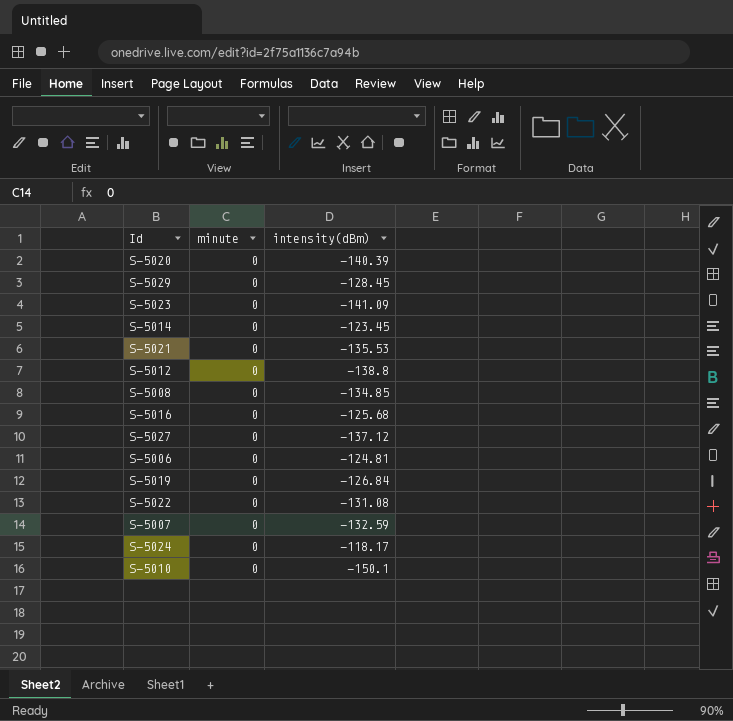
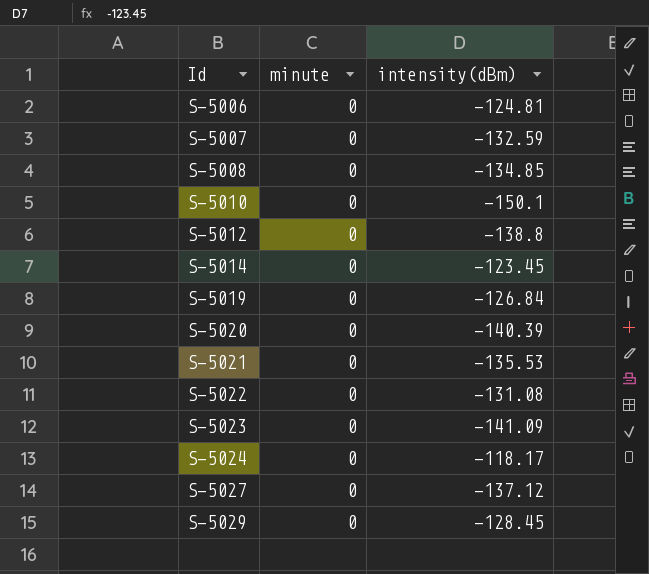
row order: none -> Id ascending
row S-5016: 0 | -125.68 -> none

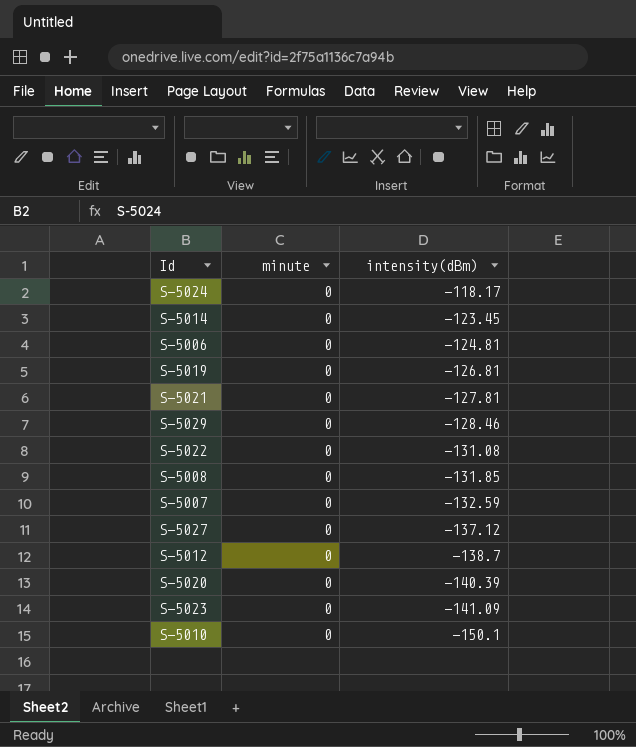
row order: Id ascending -> intensity(dBm) descending
S-5019 | intensity(dBm): -126.84 -> -126.81
S-5021 | intensity(dBm): -135.53 -> -127.81
S-5029 | intensity(dBm): -128.45 -> -128.46
S-5008 | intensity(dBm): -134.85 -> -131.85
S-5012 | intensity(dBm): -138.8 -> -138.7

